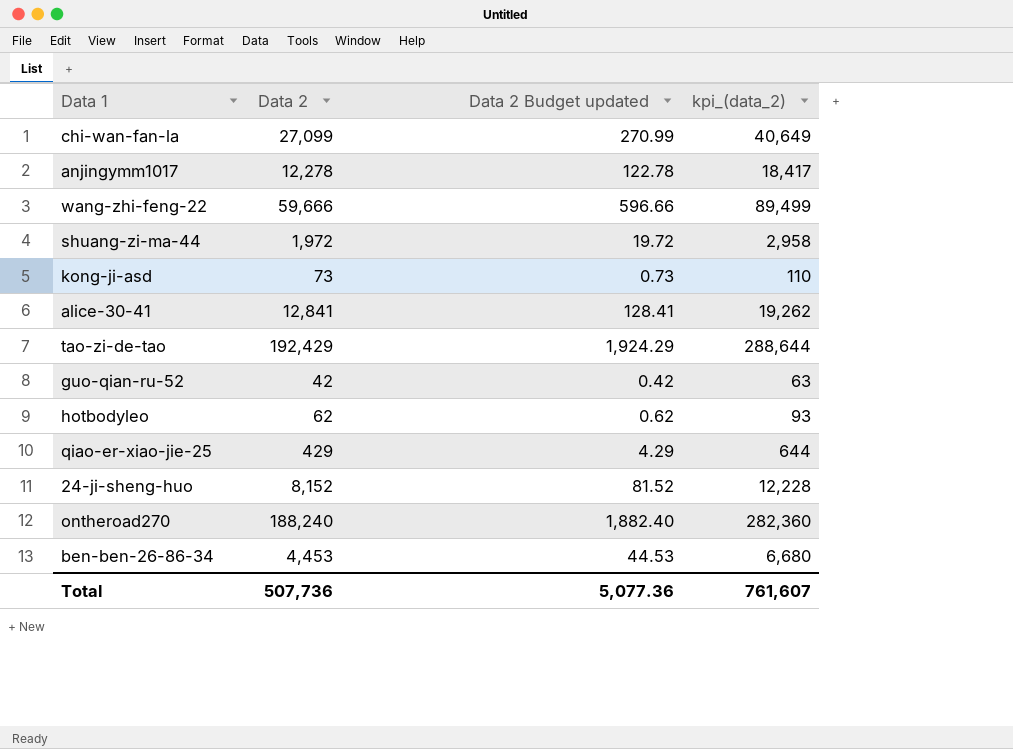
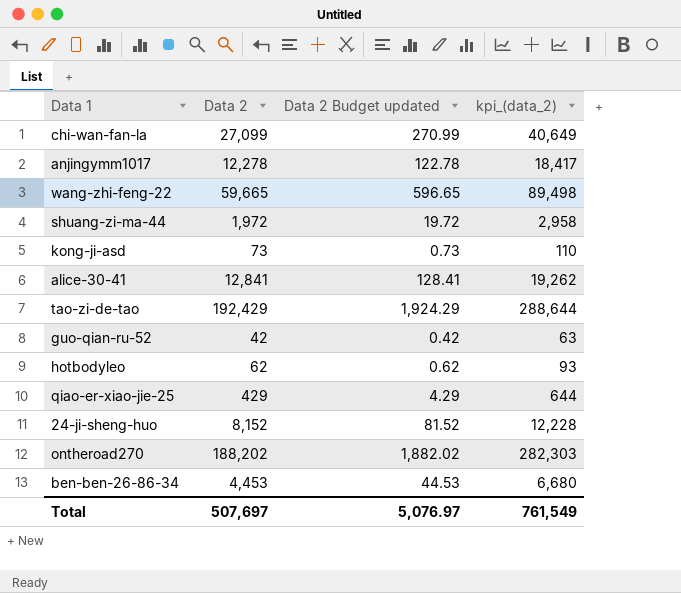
wang-zhi-feng-22 | Data 2: 59,666 -> 59,665
wang-zhi-feng-22 | Data 2 Budget updated: 596.66 -> 596.65
wang-zhi-feng-22 | kpi_(data_2): 89,499 -> 89,498
ontheroad270 | Data 2: 188,240 -> 188,202
ontheroad270 | Data 2 Budget updated: 1,882.40 -> 1,882.02
ontheroad270 | kpi_(data_2): 282,360 -> 282,303
Total | Data 2: 507,736 -> 507,697
Total | Data 2 Budget updated: 5,077.36 -> 5,076.97
Total | kpi_(data_2): 761,607 -> 761,549

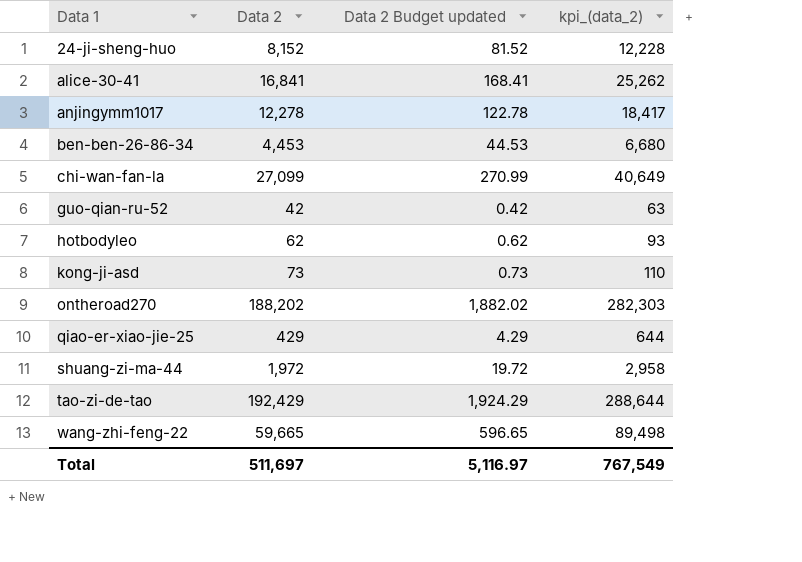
row order: none -> Data 1 ascending
alice-30-41 | Data 2: 12,841 -> 16,841
alice-30-41 | Data 2 Budget updated: 128.41 -> 168.41
alice-30-41 | kpi_(data_2): 19,262 -> 25,262
Total | Data 2: 507,697 -> 511,697
Total | Data 2 Budget updated: 5,076.97 -> 5,116.97
Total | kpi_(data_2): 761,549 -> 767,549

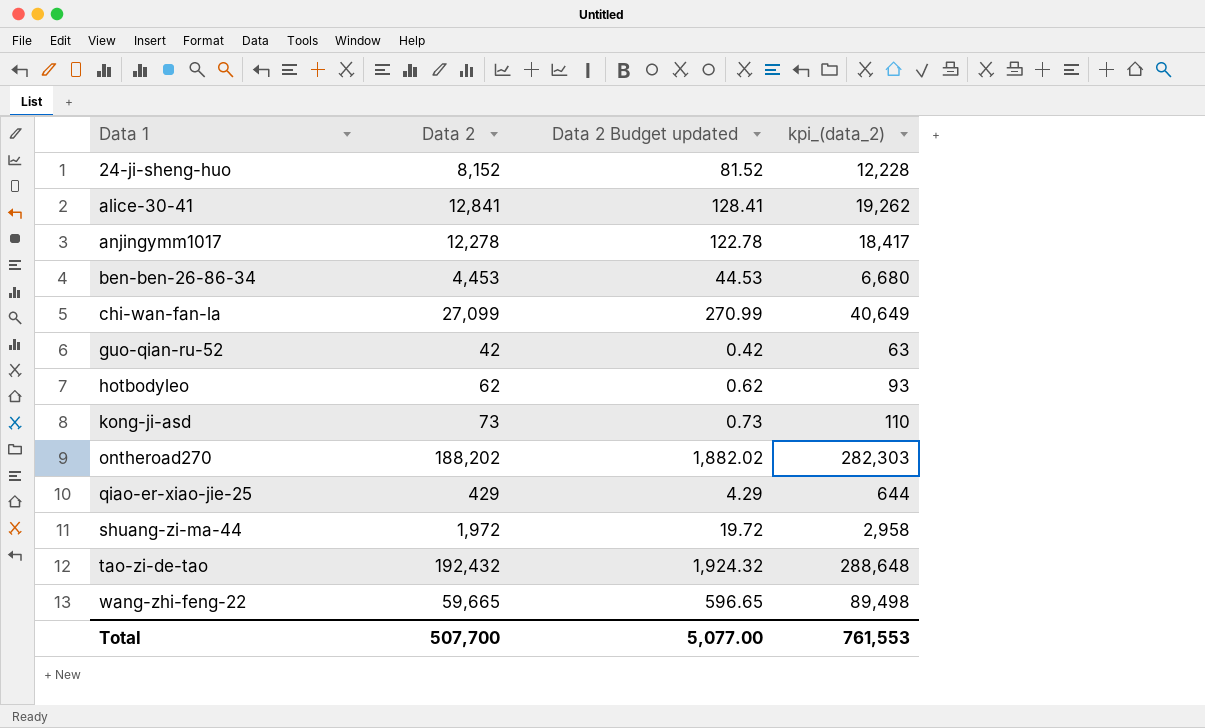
alice-30-41 | Data 2: 16,841 -> 12,841
alice-30-41 | Data 2 Budget updated: 168.41 -> 128.41
alice-30-41 | kpi_(data_2): 25,262 -> 19,262
tao-zi-de-tao | Data 2: 192,429 -> 192,432
tao-zi-de-tao | Data 2 Budget updated: 1,924.29 -> 1,924.32
tao-zi-de-tao | kpi_(data_2): 288,644 -> 288,648
Total | Data 2: 511,697 -> 507,700
Total | Data 2 Budget updated: 5,116.97 -> 5,077.00
Total | kpi_(data_2): 767,549 -> 761,553

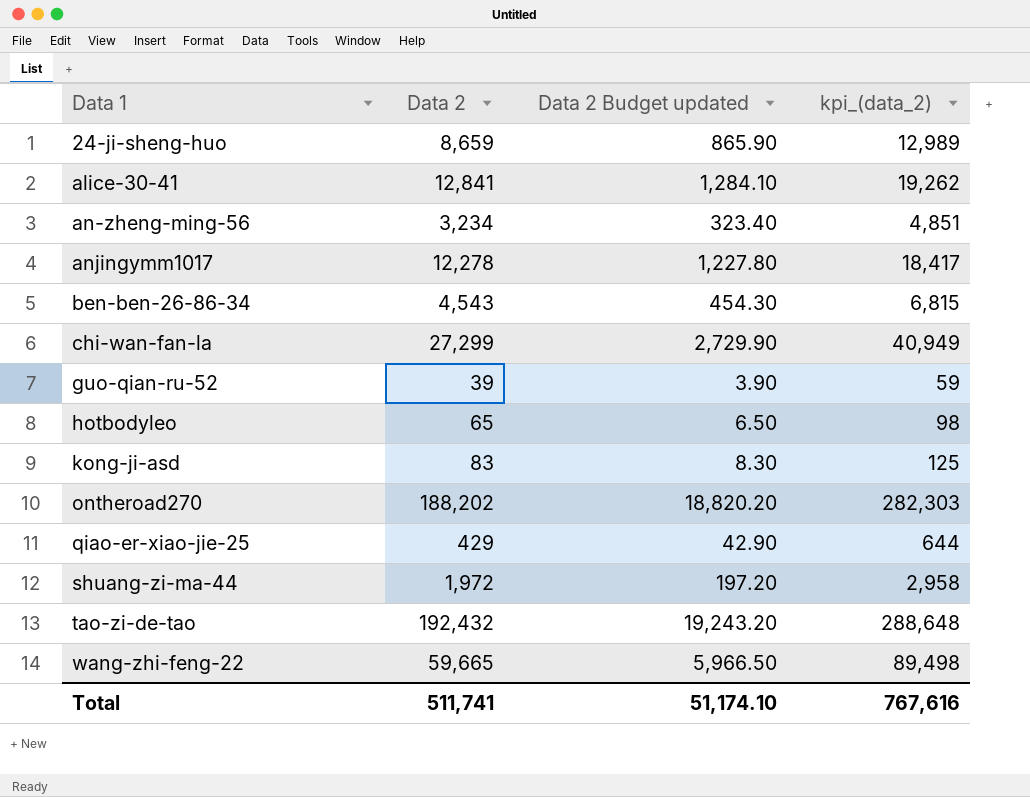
column Data 2 Budget updated | formula: [Data 2] * 0.01 -> [Data 2] * 0.1
24-ji-sheng-huo | Data 2: 8,152 -> 8,659
24-ji-sheng-huo | kpi_(data_2): 12,228 -> 12,989
row an-zheng-ming-56: none -> 3,234 | 323.40 | 4,851
ben-ben-26-86-34 | Data 2: 4,453 -> 4,543
ben-ben-26-86-34 | kpi_(data_2): 6,680 -> 6,815
chi-wan-fan-la | Data 2: 27,099 -> 27,299
chi-wan-fan-la | kpi_(data_2): 40,649 -> 40,949
guo-qian-ru-52 | Data 2: 42 -> 39
guo-qian-ru-52 | kpi_(data_2): 63 -> 59
hotbodyleo | Data 2: 62 -> 65
hotbodyleo | kpi_(data_2): 93 -> 98
kong-ji-asd | Data 2: 73 -> 83
kong-ji-asd | kpi_(data_2): 110 -> 125
Total | Data 2: 507,700 -> 511,741
Total | Data 2 Budget updated: 5,077.00 -> 51,174.10
Total | kpi_(data_2): 761,553 -> 767,616

